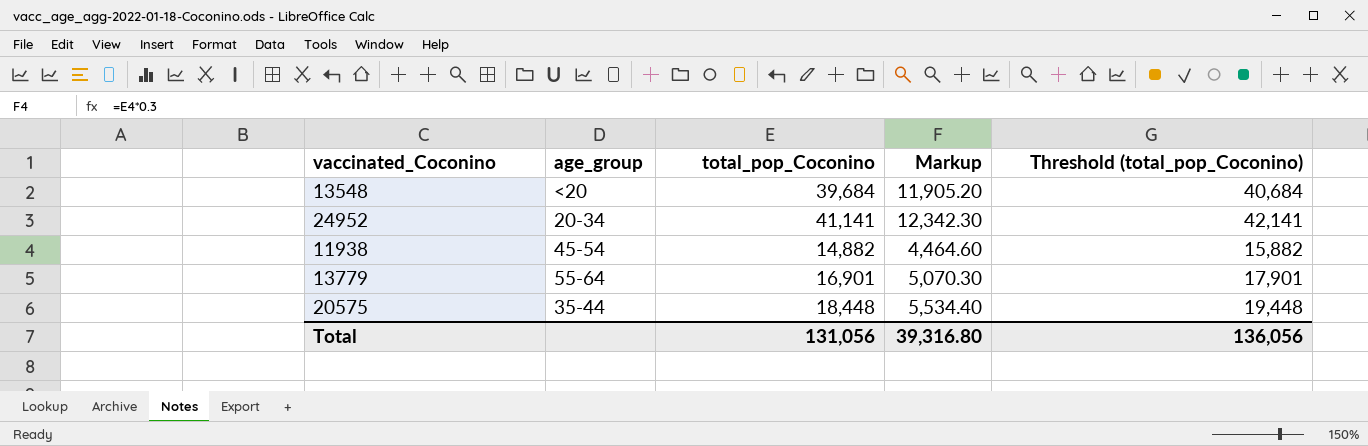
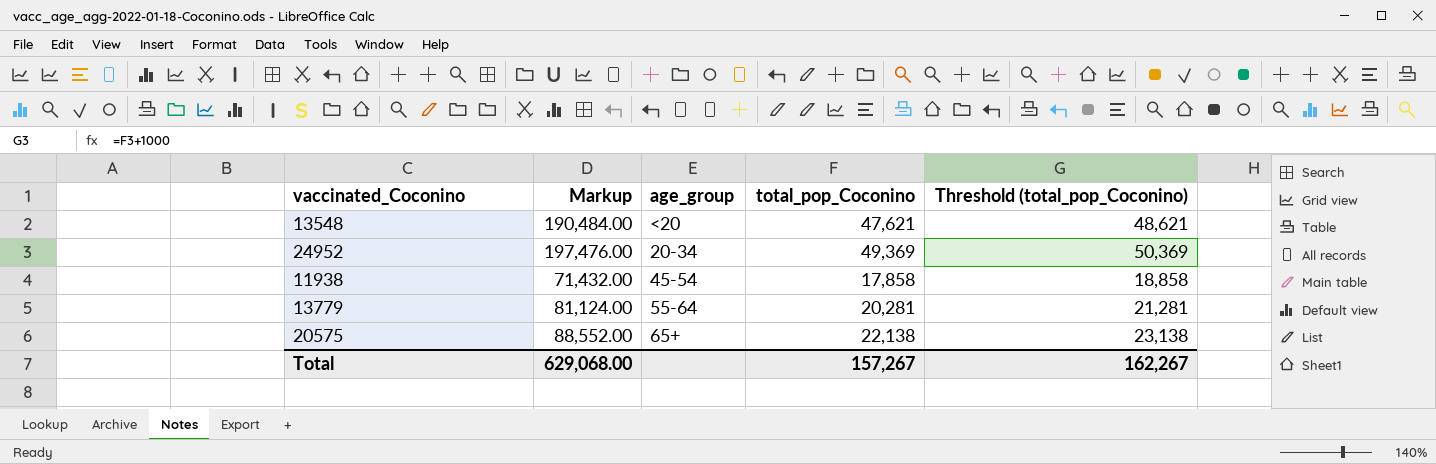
column Markup | formula: [total_pop_Coconino] * 0.3 -> [total_pop_Coconino] * 4
column Markup | position: 4 -> 2
13548 | total_pop_Coconino: 39,684 -> 47,621
13548 | Threshold (total_pop_Coconino): 40,684 -> 48,621
24952 | total_pop_Coconino: 41,141 -> 49,369
24952 | Threshold (total_pop_Coconino): 42,141 -> 50,369
11938 | total_pop_Coconino: 14,882 -> 17,858
11938 | Threshold (total_pop_Coconino): 15,882 -> 18,858
13779 | total_pop_Coconino: 16,901 -> 20,281
13779 | Threshold (total_pop_Coconino): 17,901 -> 21,281
20575 | age_group: 35-44 -> 65+
20575 | total_pop_Coconino: 18,448 -> 22,138
20575 | Threshold (total_pop_Coconino): 19,448 -> 23,138
Total | Markup: 39,316.80 -> 629,068.00
Total | total_pop_Coconino: 131,056 -> 157,267
Total | Threshold (total_pop_Coconino): 136,056 -> 162,267

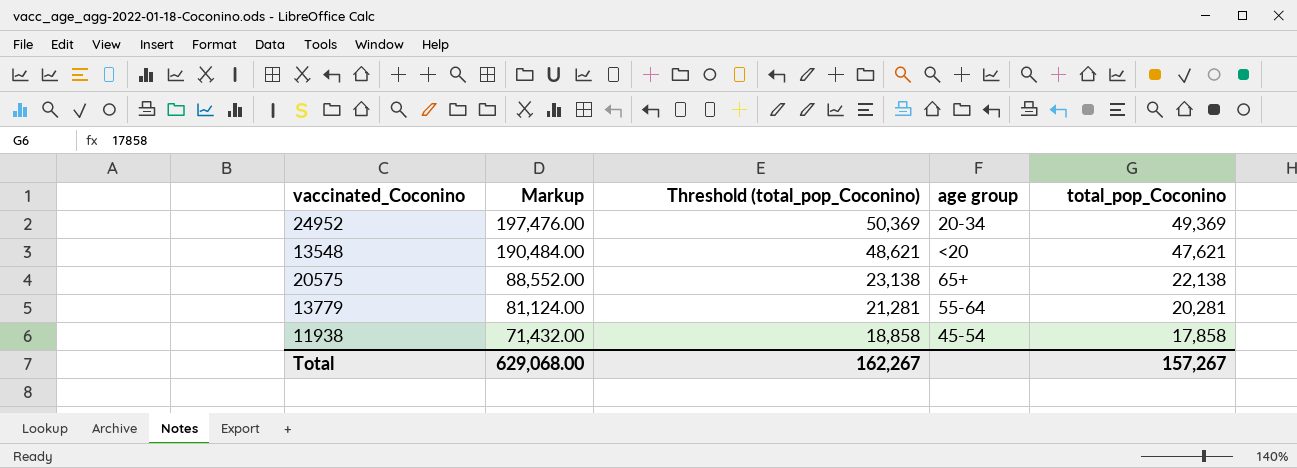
row order: none -> Markup descending
column Threshold (total_pop_Coconino) | position: 5 -> 3
column name: age_group -> age group

